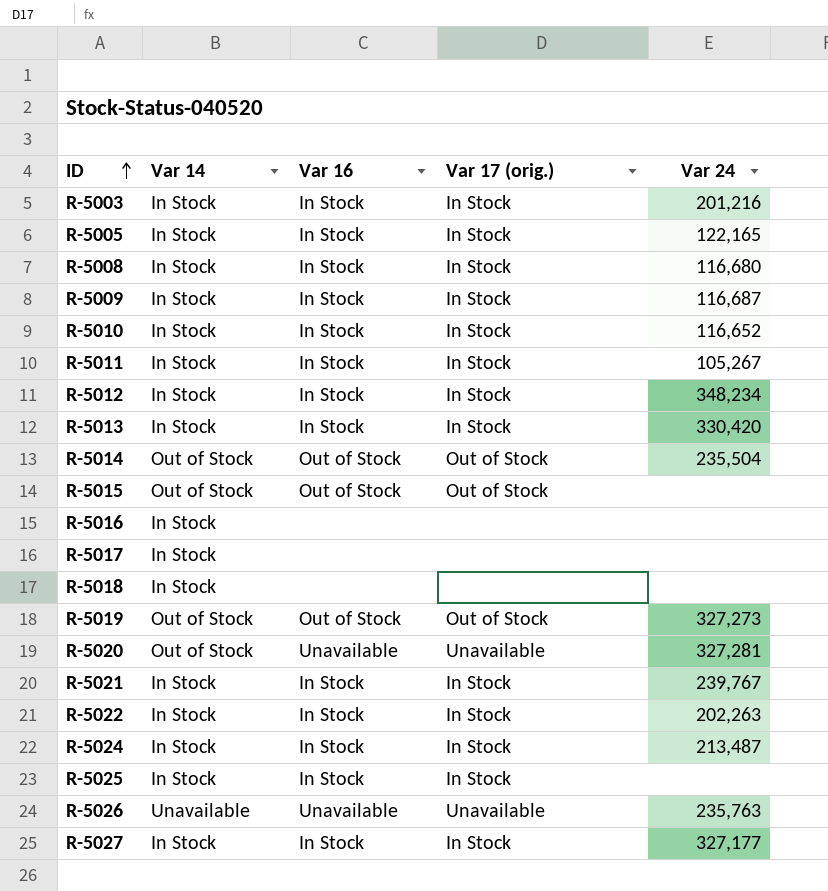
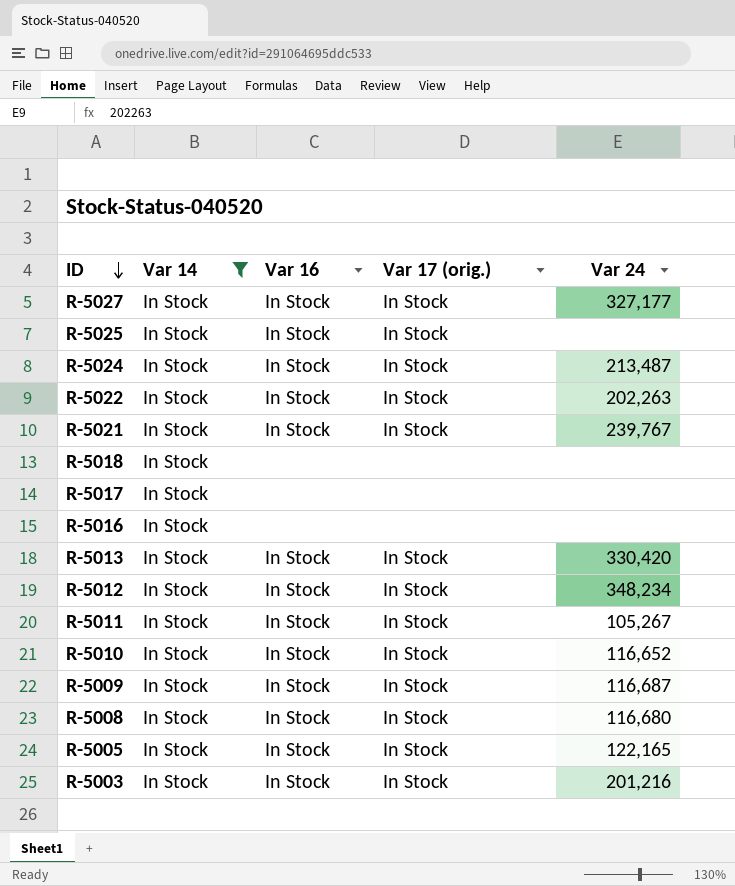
filter: none -> Var 14 = In Stock
row order: ID ascending -> ID descending

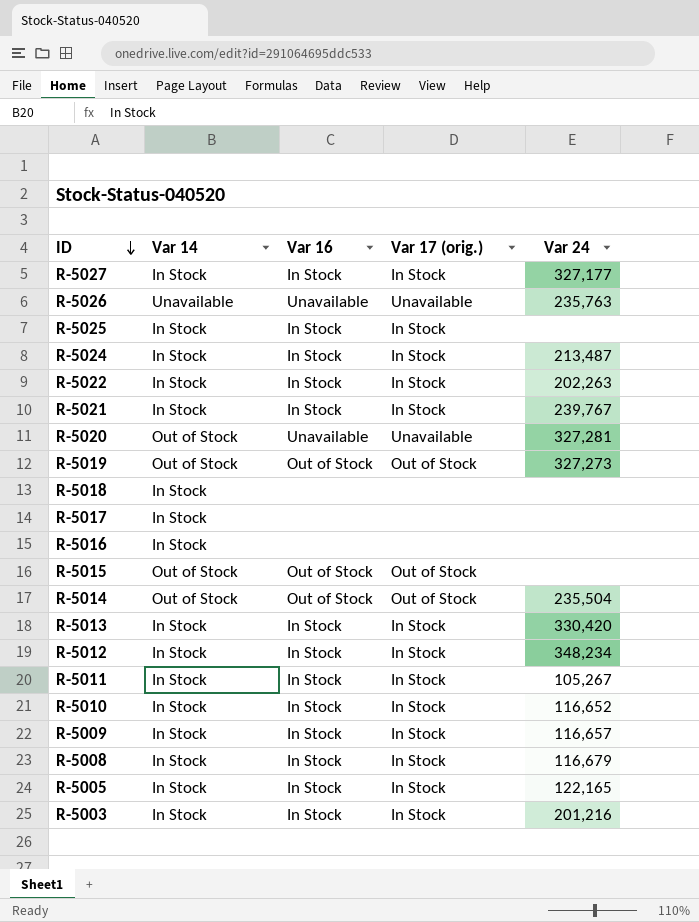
filter: Var 14 = In Stock -> none
R-5009 | Var 24: 116,687 -> 116,657
R-5008 | Var 24: 116,680 -> 116,679

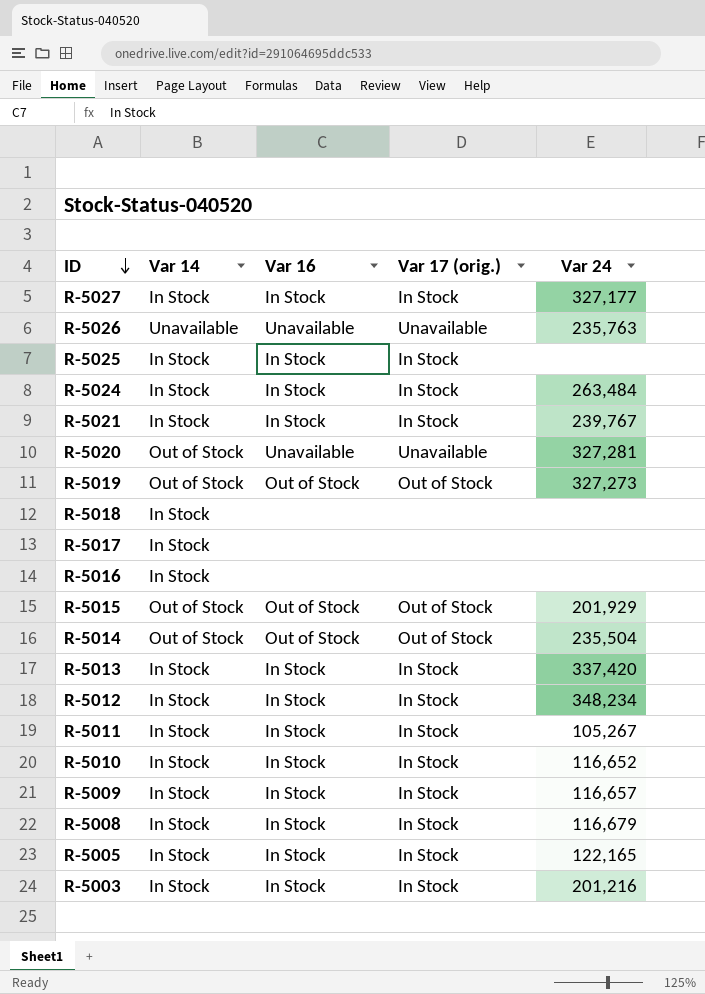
row R-5022: In Stock | In Stock | In Stock | 202,263 -> none
R-5024 | Var 24: 213,487 -> 263,484
R-5015 | Var 24: none -> 201,929
R-5013 | Var 24: 330,420 -> 337,420

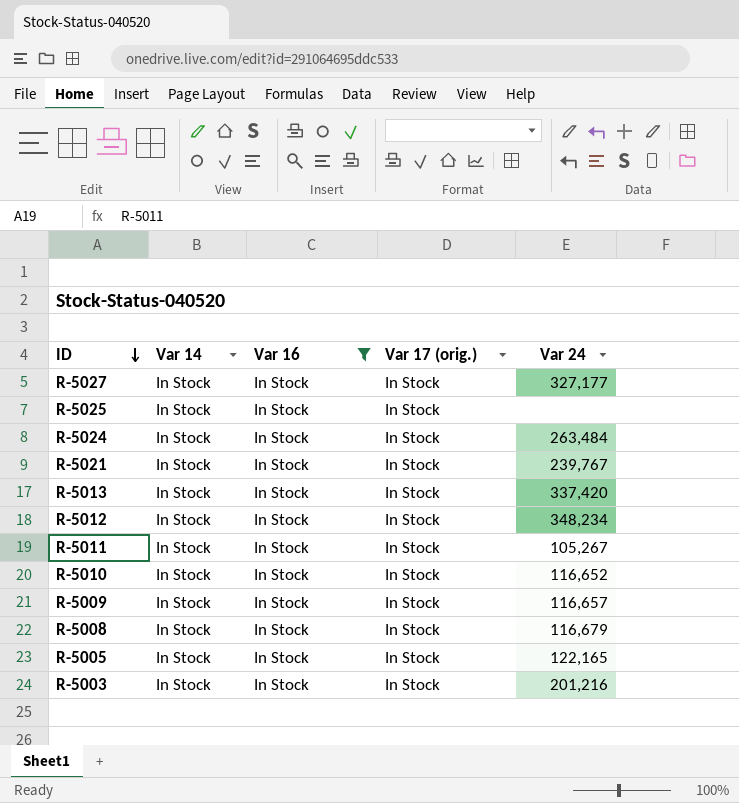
filter: none -> Var 16 = In Stock

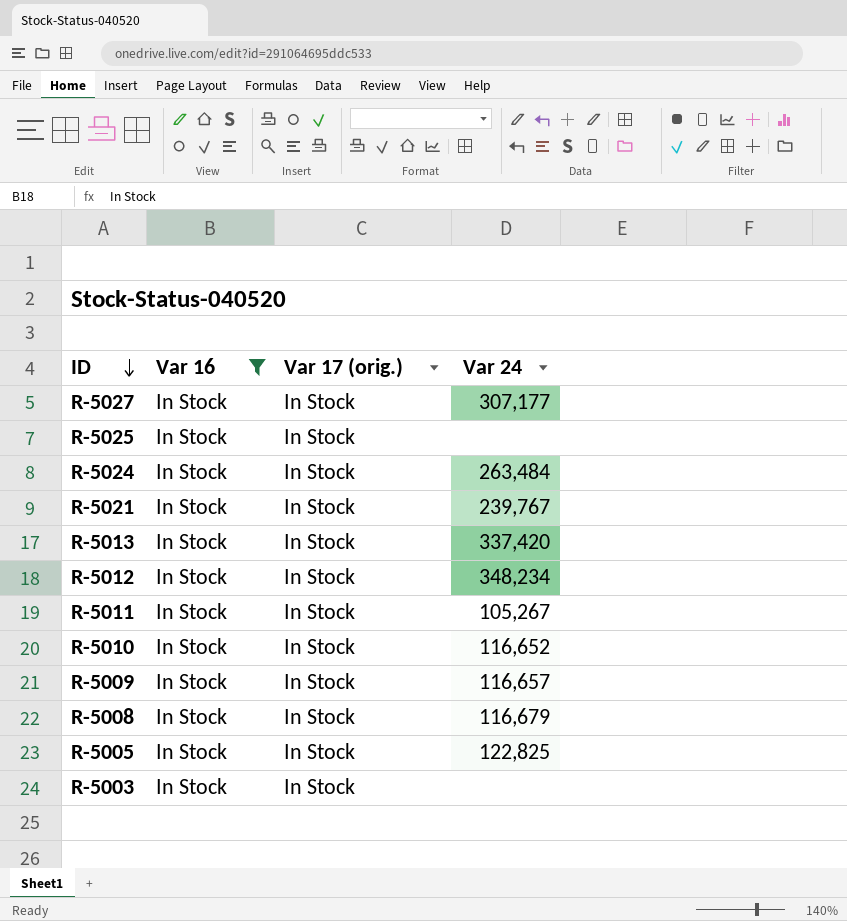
column Var 14 | position: 2 -> none
R-5027 | Var 24: 327,177 -> 307,177
R-5005 | Var 24: 122,165 -> 122,825
R-5003 | Var 24: 201,216 -> none

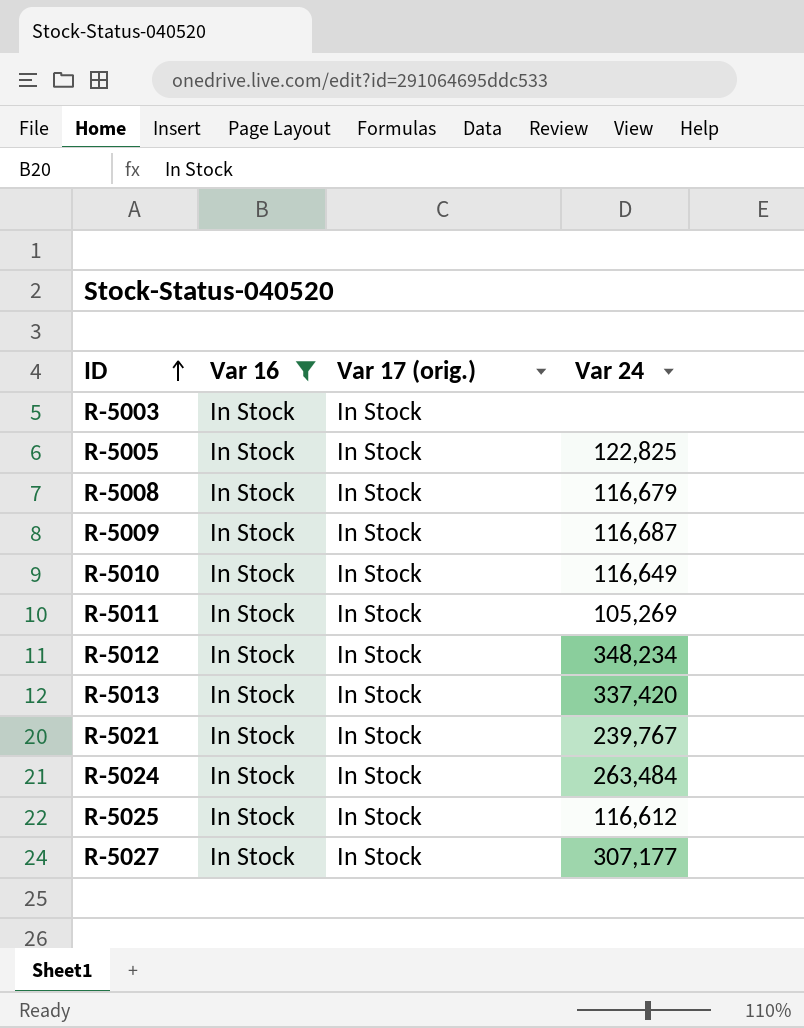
row order: ID descending -> ID ascending
R-5009 | Var 24: 116,657 -> 116,687
R-5010 | Var 24: 116,652 -> 116,649
R-5011 | Var 24: 105,267 -> 105,269
R-5025 | Var 24: none -> 116,612

